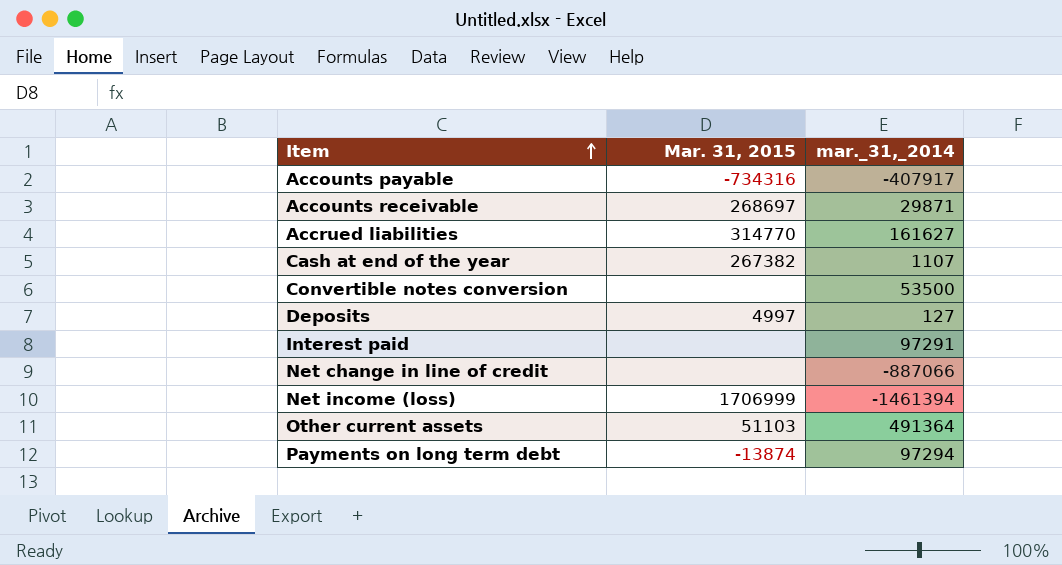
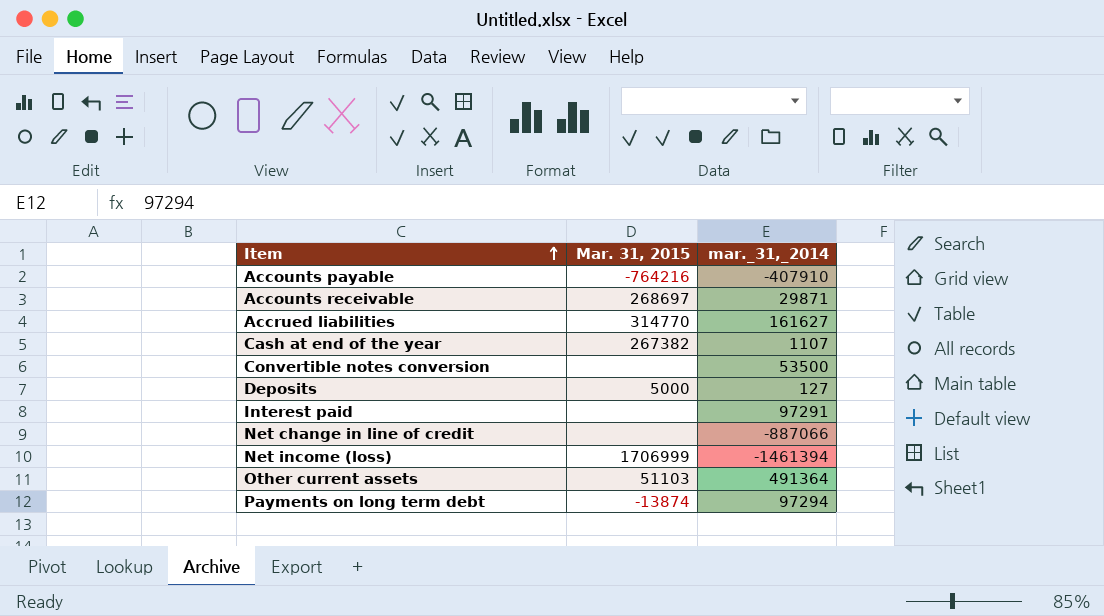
Accounts payable | Mar. 31, 2015: -734316 -> -764216
Accounts payable | mar._31,_2014: -407917 -> -407910
Deposits | Mar. 31, 2015: 4997 -> 5000

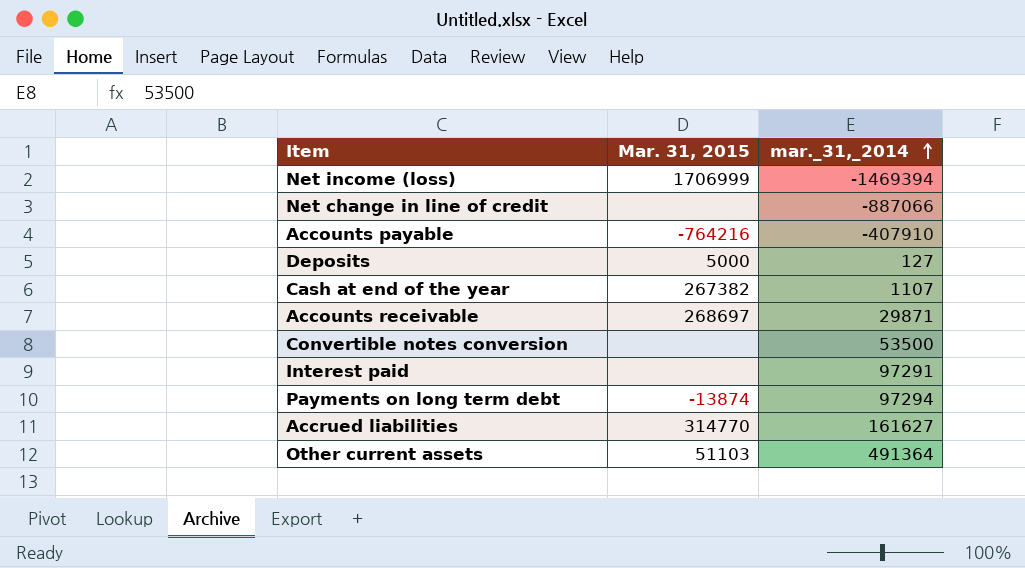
row order: Item ascending -> mar._31,_2014 ascending
Net income (loss) | mar._31,_2014: -1461394 -> -1469394

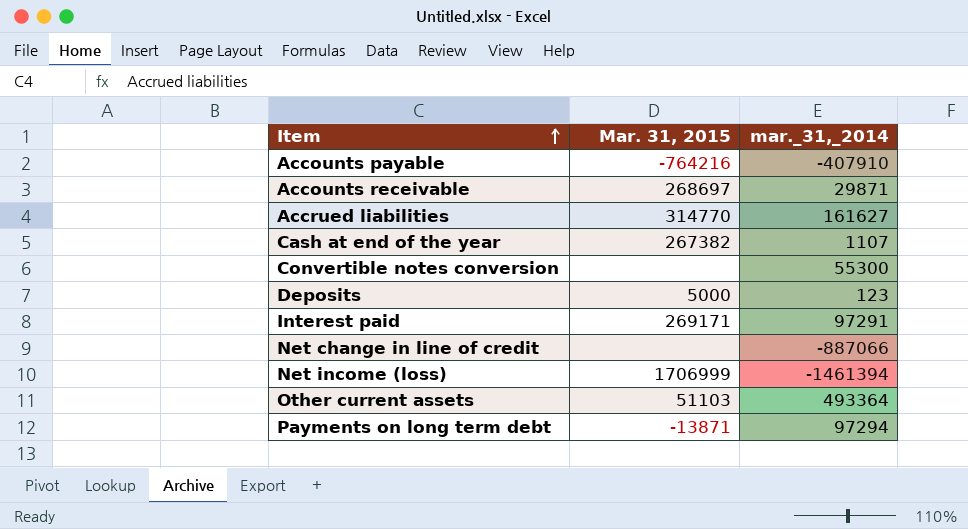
row order: mar._31,_2014 ascending -> Item ascending
Convertible notes conversion | mar._31,_2014: 53500 -> 55300
Deposits | mar._31,_2014: 127 -> 123
Interest paid | Mar. 31, 2015: none -> 269171
Net income (loss) | mar._31,_2014: -1469394 -> -1461394
Other current assets | mar._31,_2014: 491364 -> 493364
Payments on long term debt | Mar. 31, 2015: -13874 -> -13871

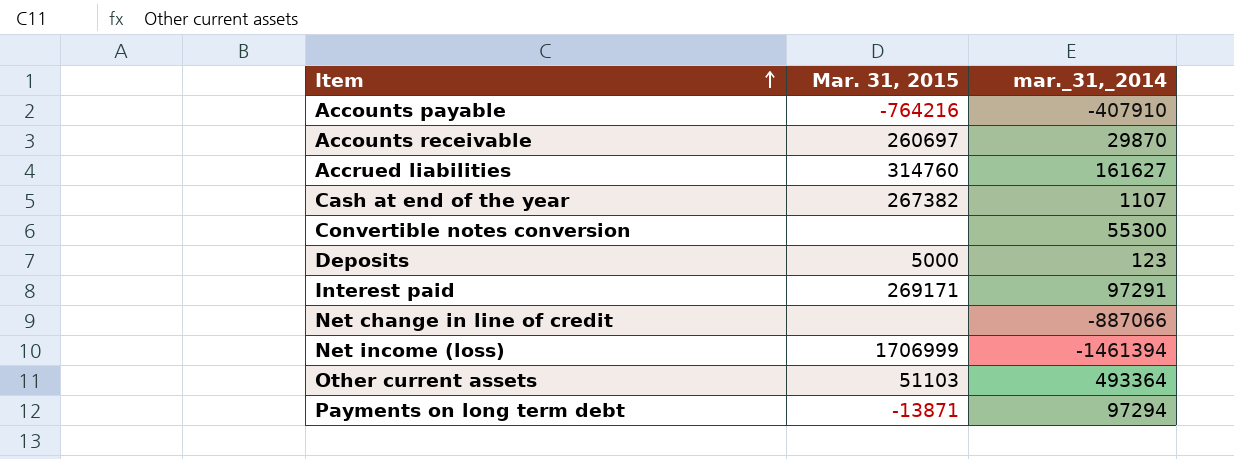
Accounts receivable | Mar. 31, 2015: 268697 -> 260697
Accounts receivable | mar._31,_2014: 29871 -> 29870
Accrued liabilities | Mar. 31, 2015: 314770 -> 314760

